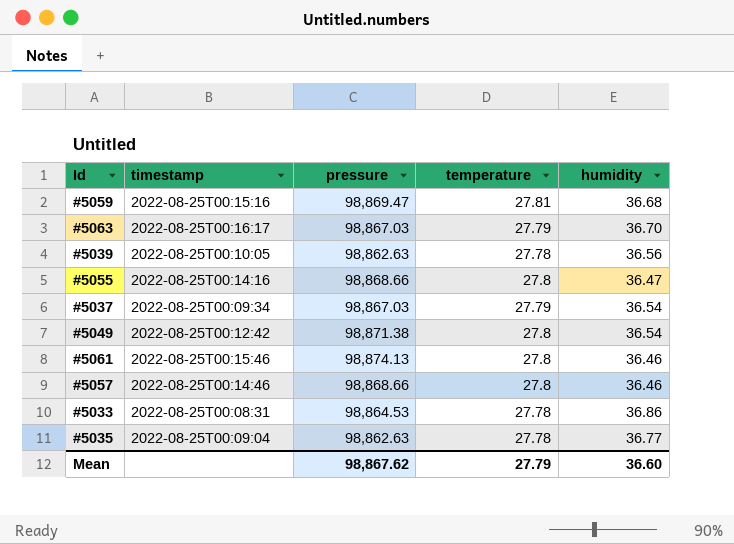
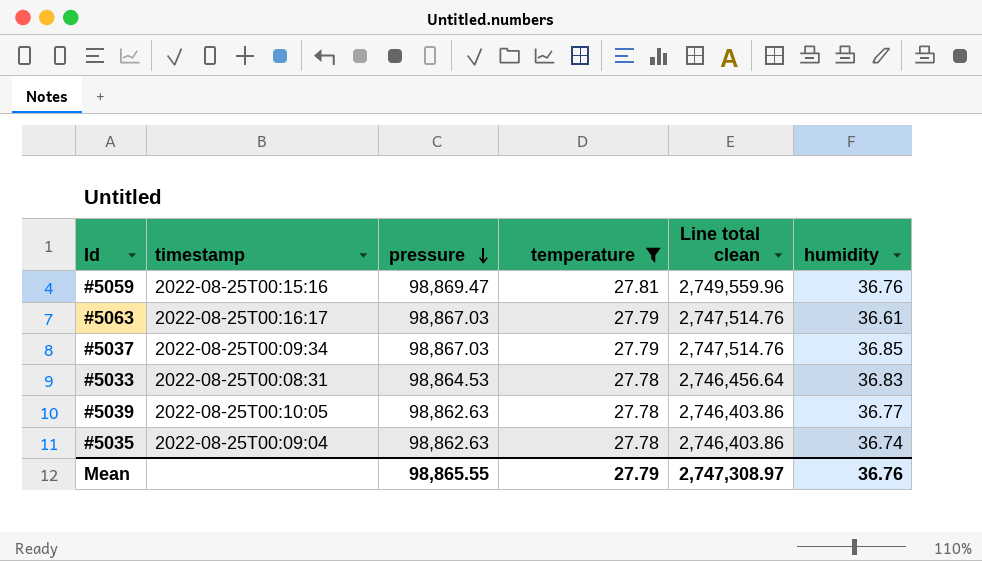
filter: none -> temperature != 27.8
row order: none -> pressure descending
column Line total clean | formula: none -> [pressure] * [temperature]
#5059 | humidity: 36.68 -> 36.76
#5063 | humidity: 36.70 -> 36.61
#5037 | humidity: 36.54 -> 36.85
#5033 | humidity: 36.86 -> 36.83
#5039 | humidity: 36.56 -> 36.77
#5035 | humidity: 36.77 -> 36.74
Mean | pressure: 98,867.62 -> 98,865.55
Mean | humidity: 36.60 -> 36.76

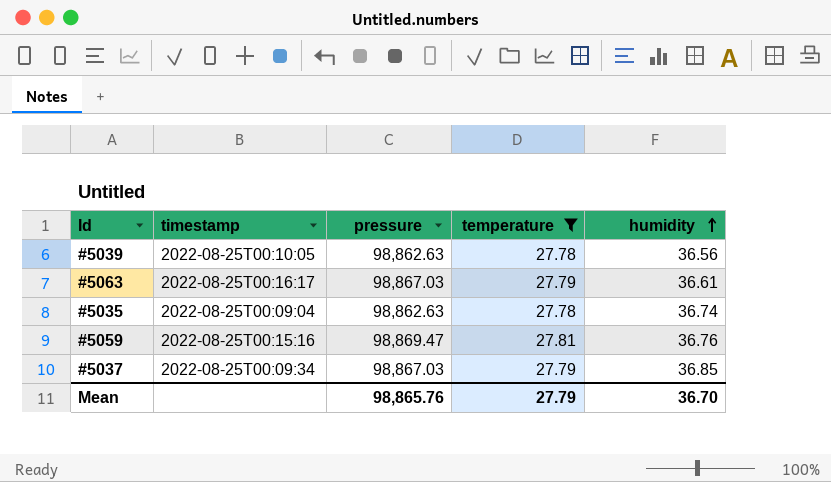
row order: pressure descending -> humidity ascending
column Line total clean | formula: [pressure] * [temperature] -> none
row #5033: 2022-08-25T00:08:31 | 98,864.53 | 27.78 | 2,746,456.64 | 36.83 -> none
#5039 | humidity: 36.77 -> 36.56
Mean | pressure: 98,865.55 -> 98,865.76
Mean | humidity: 36.76 -> 36.70

